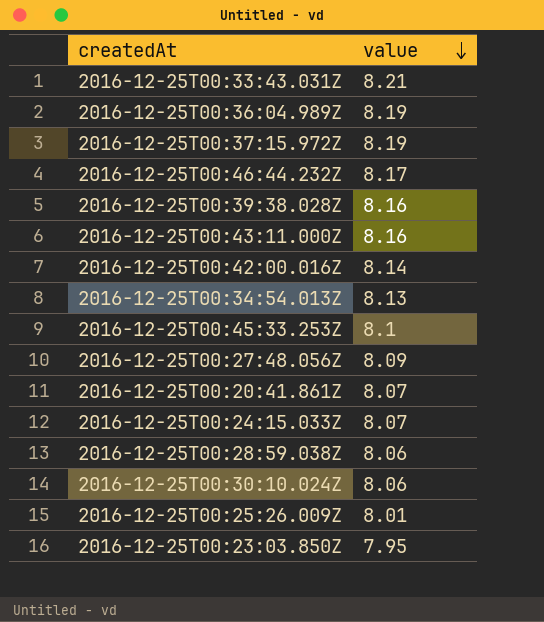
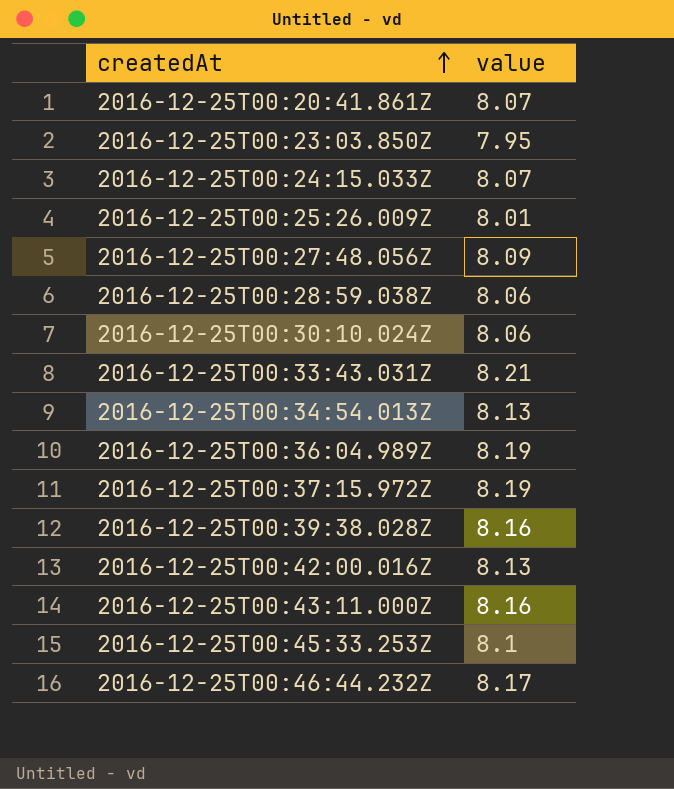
row order: value descending -> createdAt ascending
2016-12-25T00:42:00.016Z | value: 8.14 -> 8.13

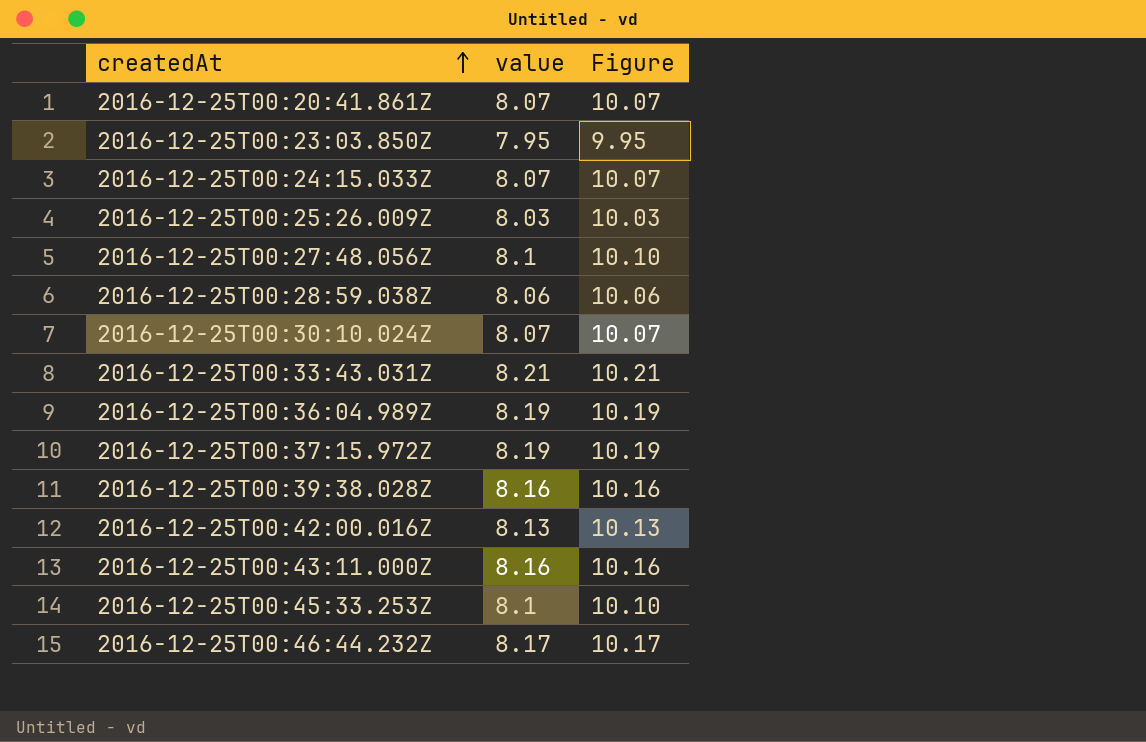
column Figure | formula: none -> [value] + 2
row 2016-12-25T00:34:54.013Z: 8.13 -> none
2016-12-25T00:25:26.009Z | value: 8.01 -> 8.03
2016-12-25T00:27:48.056Z | value: 8.09 -> 8.1
2016-12-25T00:30:10.024Z | value: 8.06 -> 8.07

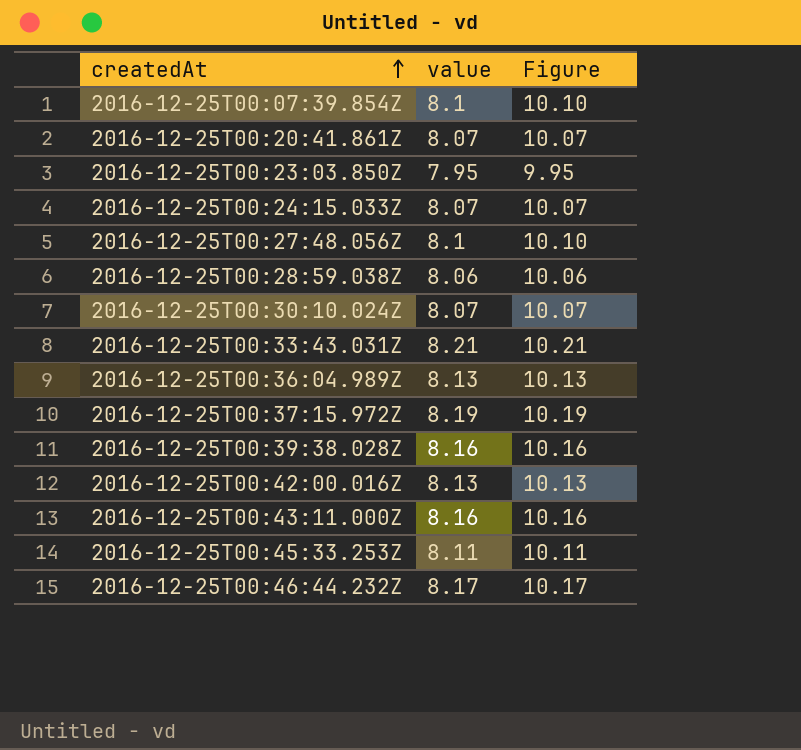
row 2016-12-25T00:25:26.009Z: 8.03 | 10.03 -> none
row 2016-12-25T00:07:39.854Z: none -> 8.1 | 10.10
2016-12-25T00:36:04.989Z | value: 8.19 -> 8.13
2016-12-25T00:36:04.989Z | Figure: 10.19 -> 10.13
2016-12-25T00:45:33.253Z | value: 8.1 -> 8.11
2016-12-25T00:45:33.253Z | Figure: 10.10 -> 10.11

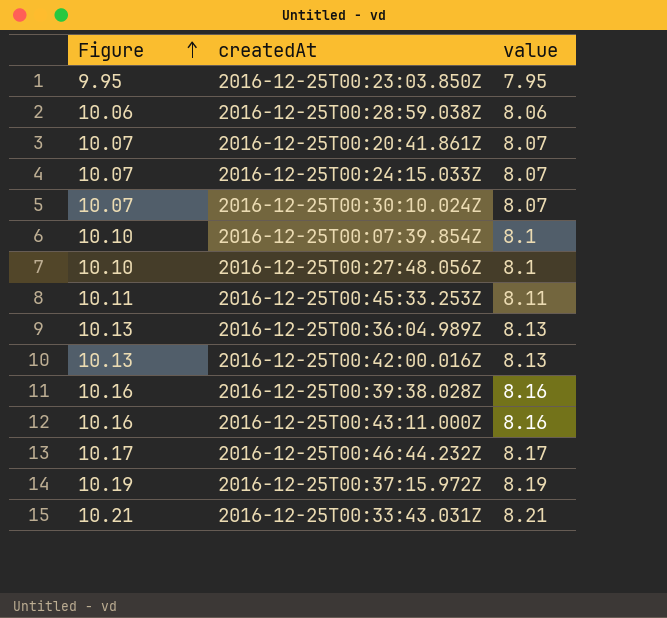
row order: createdAt ascending -> Figure ascending
column Figure | position: 3 -> 1

